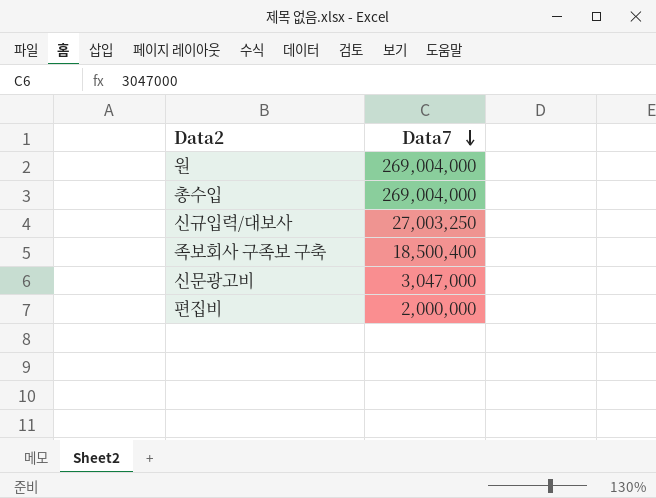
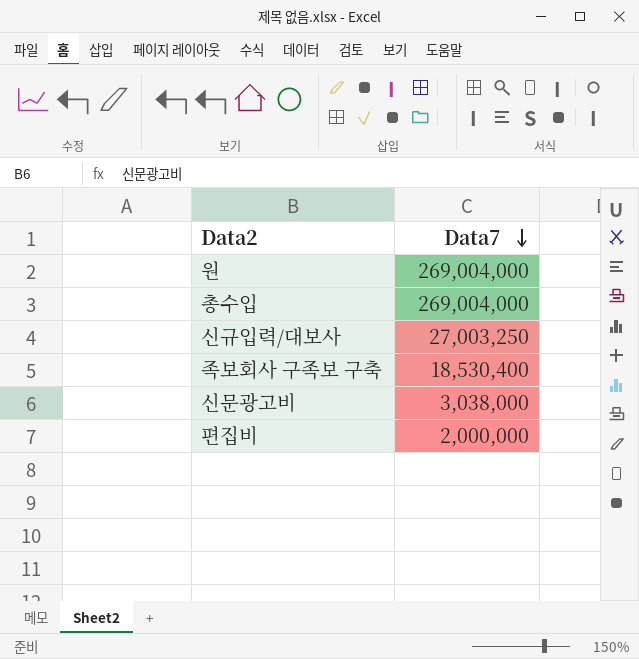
족보회사 구족보 구축 | Data7: 18,500,400 -> 18,530,400
신문광고비 | Data7: 3,047,000 -> 3,038,000

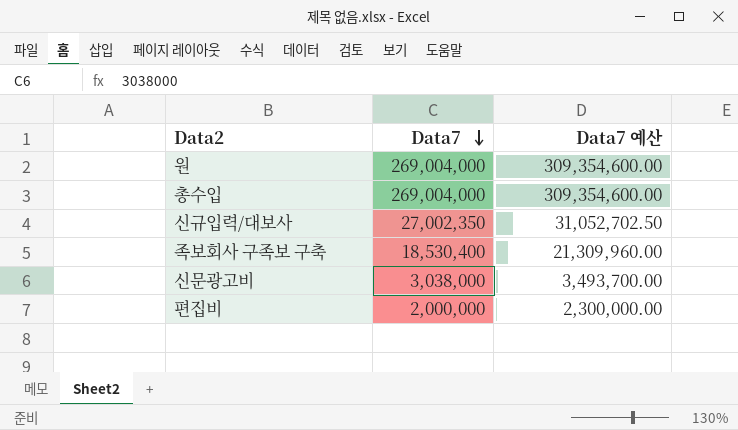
column Data7 예산 | formula: none -> [Data7] * 1.15
신규입력/대보사 | Data7: 27,003,250 -> 27,002,350

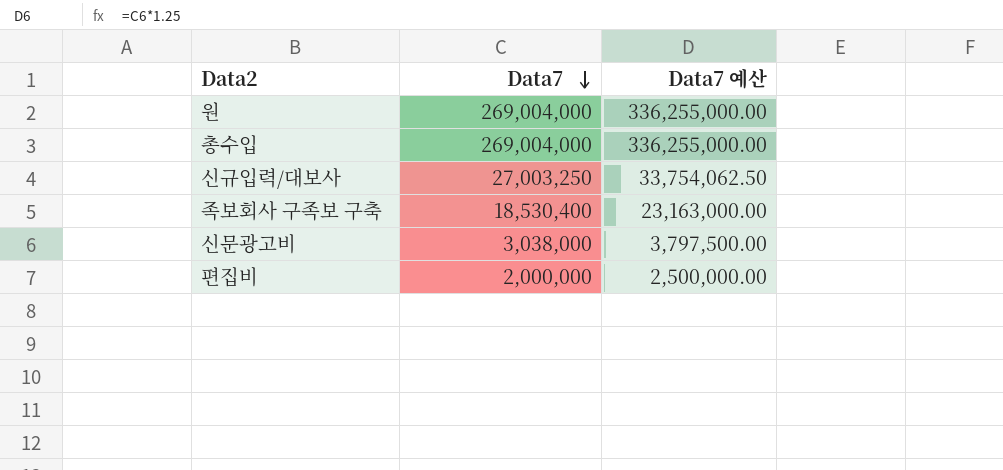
column Data7 예산 | formula: [Data7] * 1.15 -> [Data7] * 1.25
신규입력/대보사 | Data7: 27,002,350 -> 27,003,250

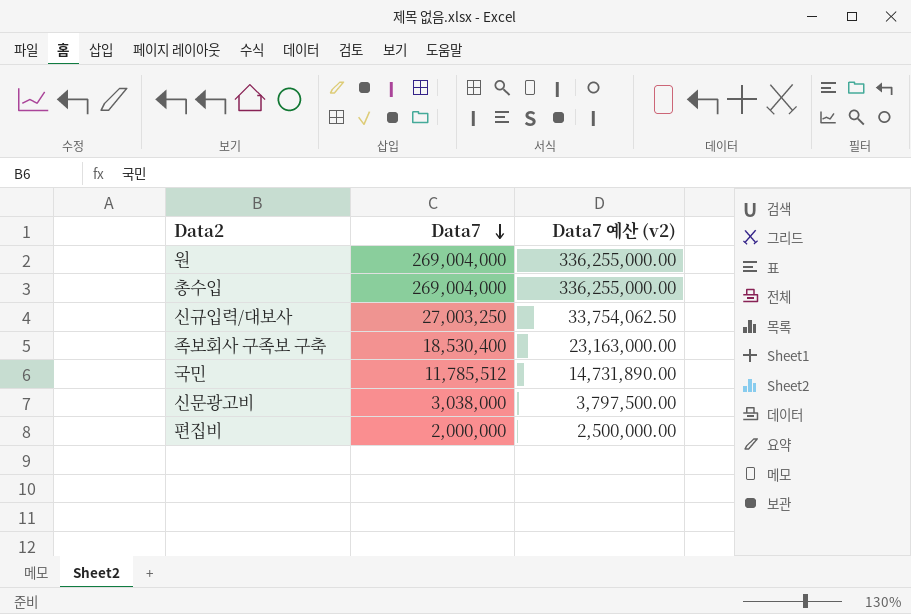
column name: Data7 예산 -> Data7 예산 (v2)
row 국민: none -> 11,785,512 | 14,731,890.00

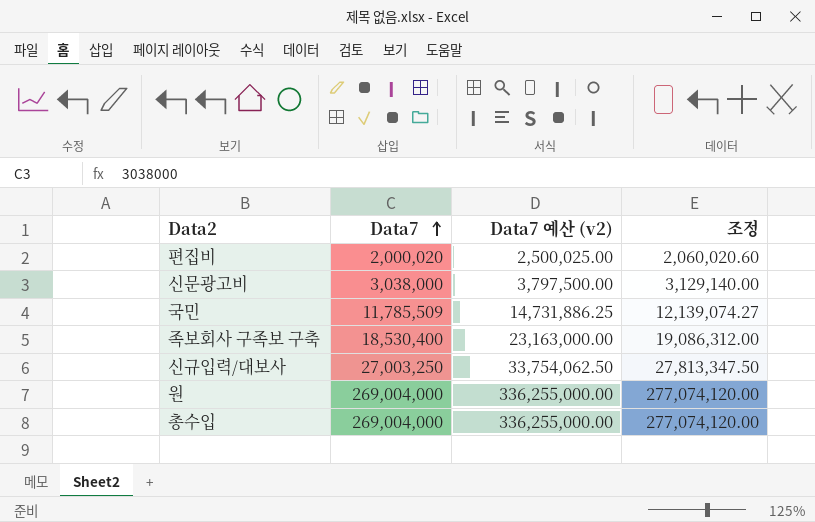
row order: Data7 descending -> Data7 ascending
column 조정 | formula: none -> [Data7] * 1.03
편집비 | Data7: 2,000,000 -> 2,000,020
편집비 | Data7 예산 (v2): 2,500,000.00 -> 2,500,025.00
국민 | Data7: 11,785,512 -> 11,785,509
국민 | Data7 예산 (v2): 14,731,890.00 -> 14,731,886.25

